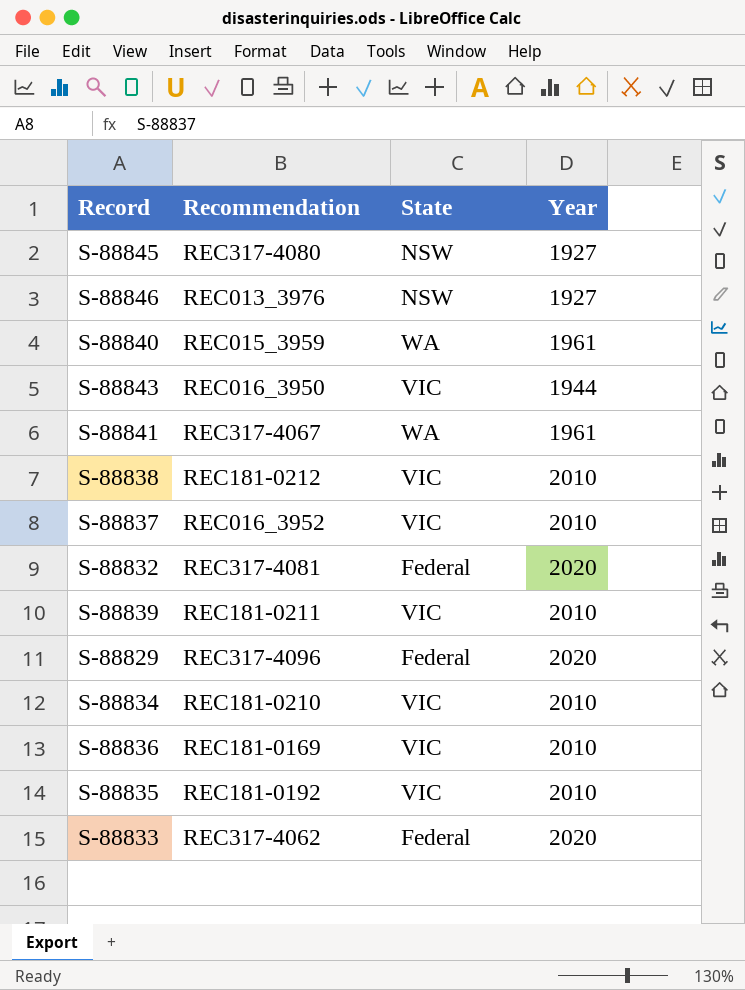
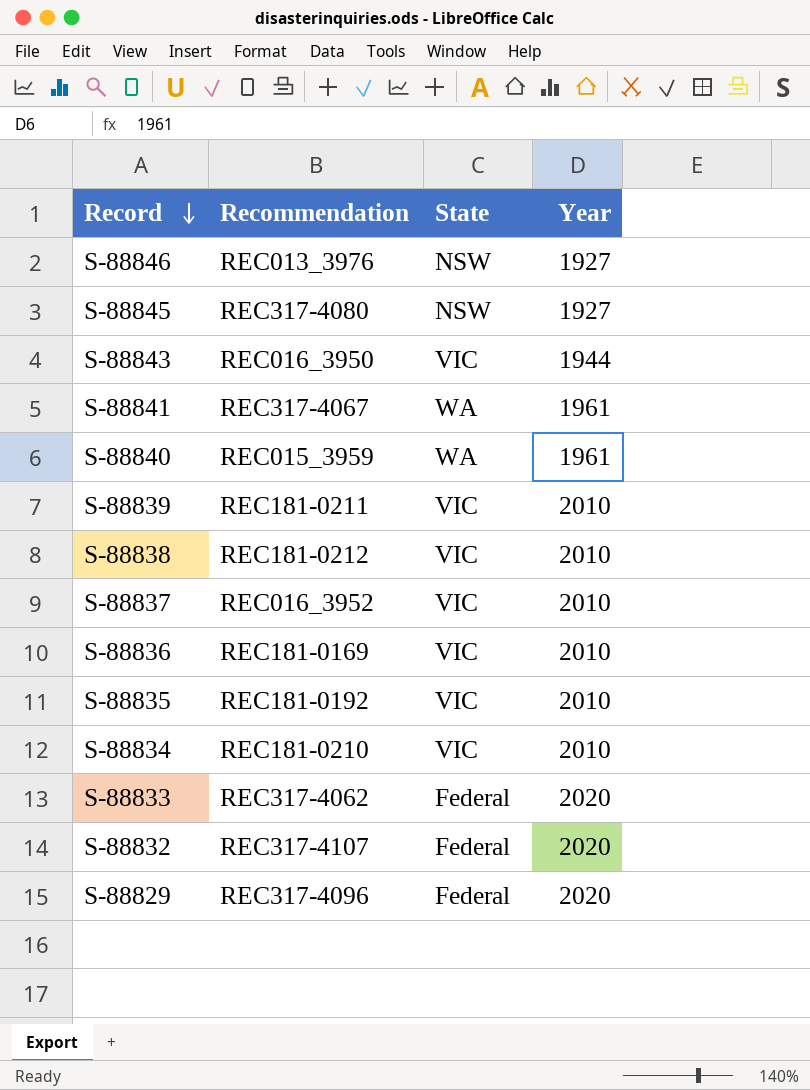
row order: none -> Record descending
S-88832 | Recommendation: REC317-4081 -> REC317-4107

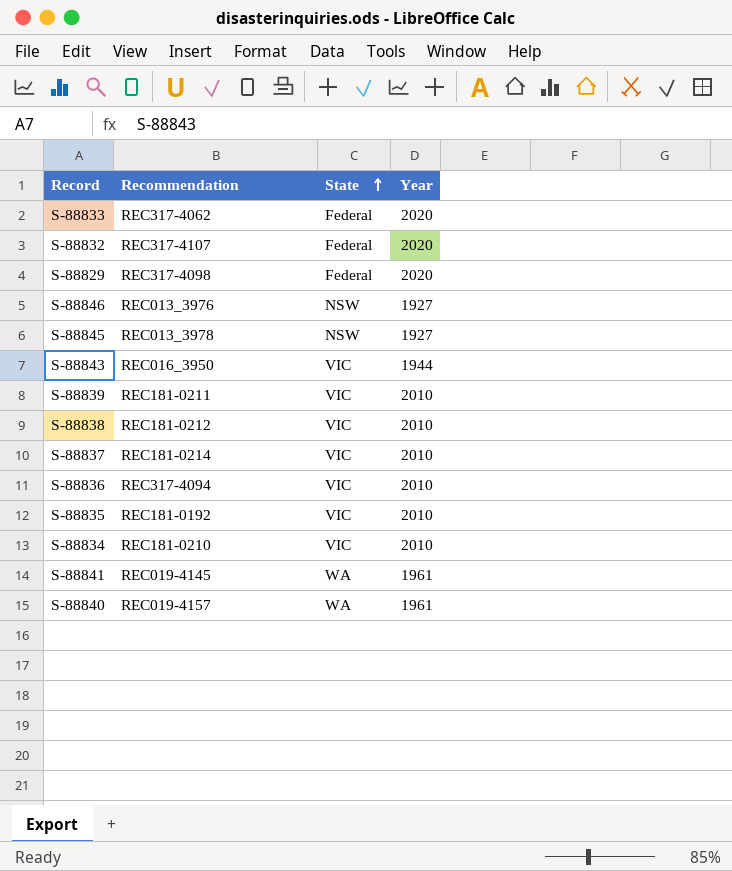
row order: Record descending -> State ascending
S-88829 | Recommendation: REC317-4096 -> REC317-4098
S-88845 | Recommendation: REC317-4080 -> REC013_3978
S-88837 | Recommendation: REC016_3952 -> REC181-0214
S-88836 | Recommendation: REC181-0169 -> REC317-4094
S-88841 | Recommendation: REC317-4067 -> REC019-4145
S-88840 | Recommendation: REC015_3959 -> REC019-4157

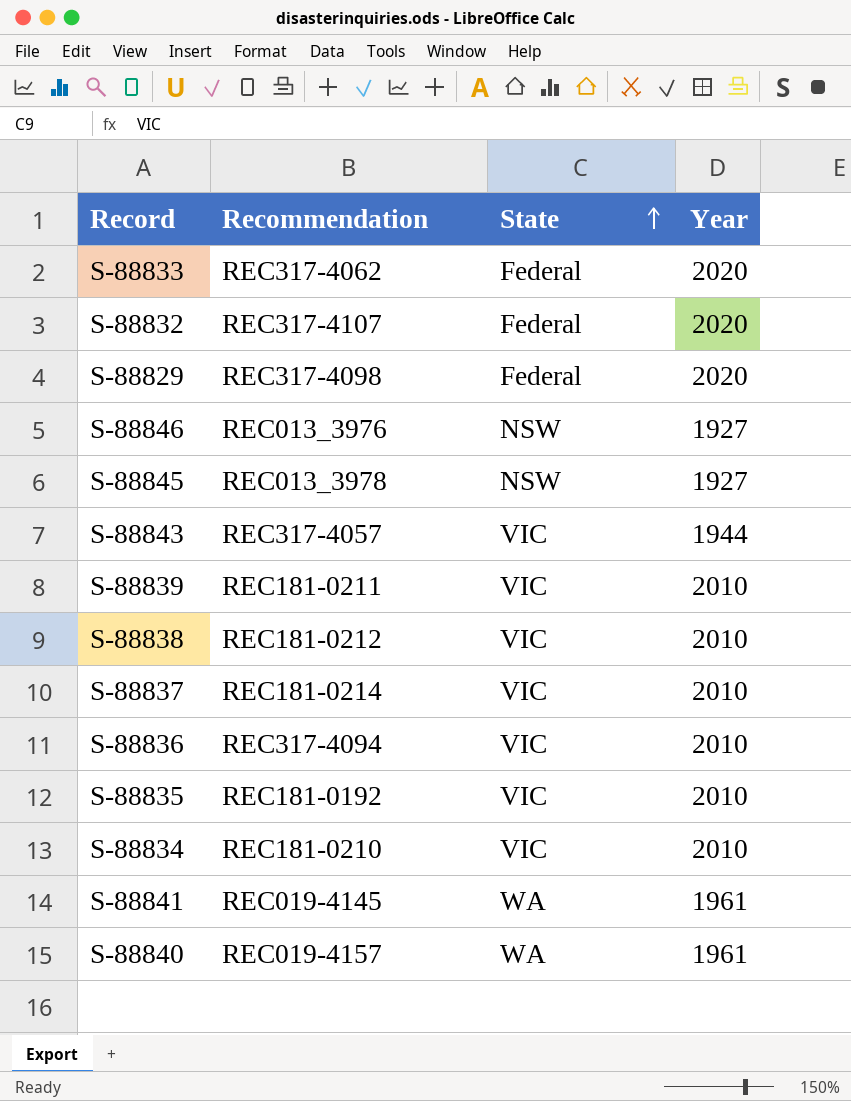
S-88843 | Recommendation: REC016_3950 -> REC317-4057

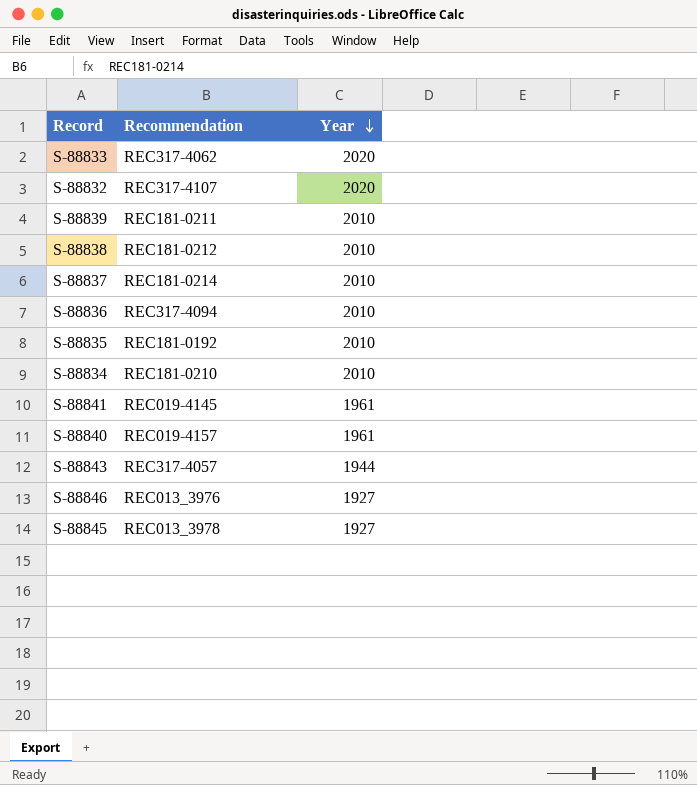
row order: State ascending -> Year descending
column State | position: 3 -> none
row S-88829: REC317-4098 | Federal | 2020 -> none

